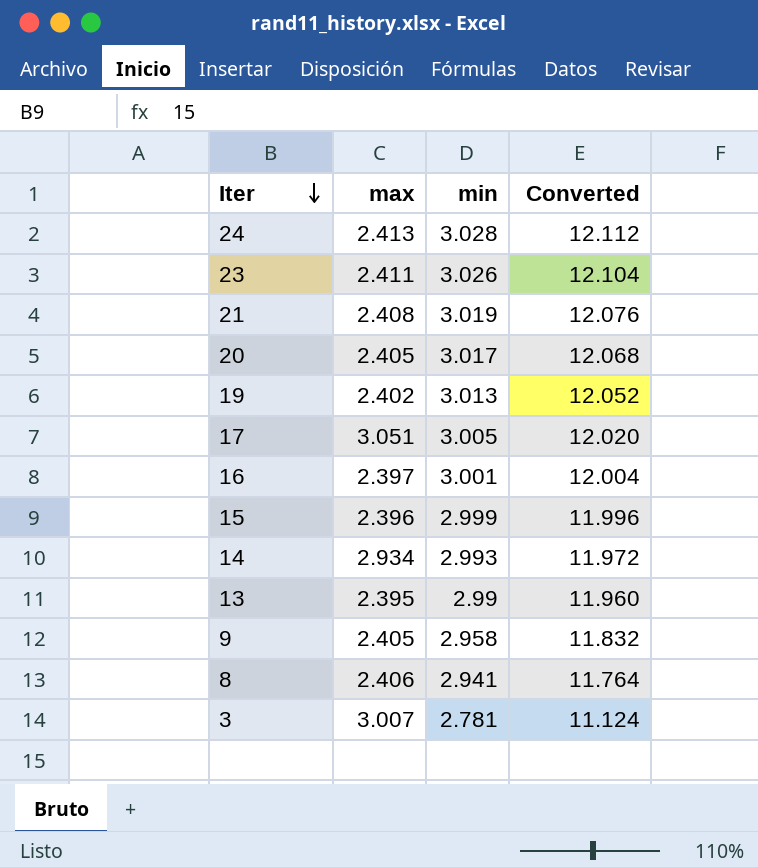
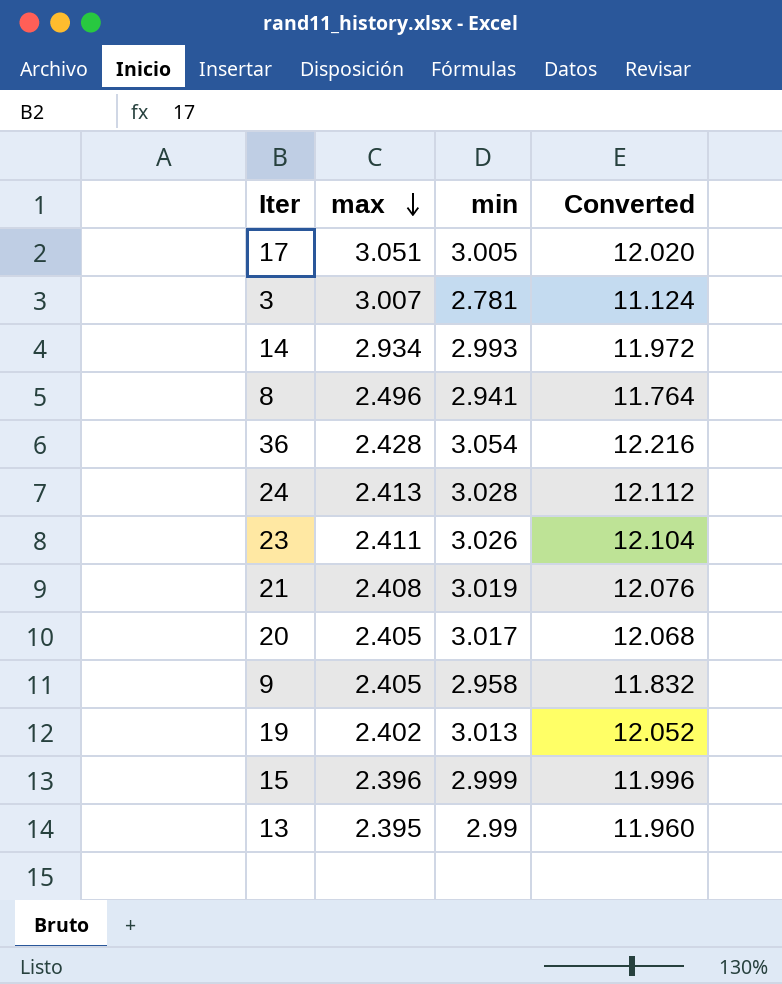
row order: Iter descending -> max descending
row 16: 2.397 | 3.001 | 12.004 -> none
8 | max: 2.406 -> 2.496
row 36: none -> 2.428 | 3.054 | 12.216

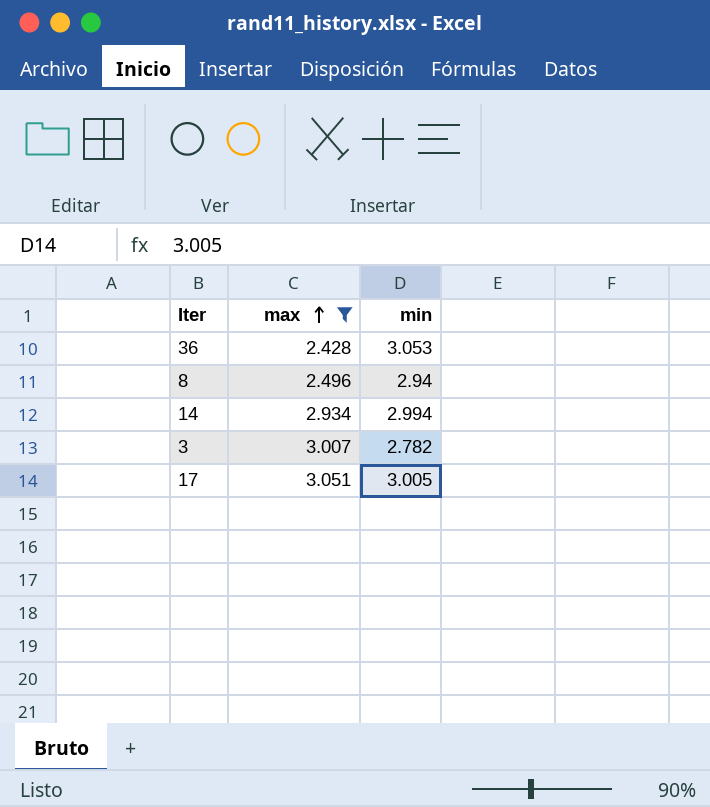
filter: none -> max >= 2.428
row order: max descending -> max ascending
column Converted | formula: [min] * 4 -> none
36 | min: 3.054 -> 3.053
8 | min: 2.941 -> 2.94
14 | min: 2.993 -> 2.994
3 | min: 2.781 -> 2.782

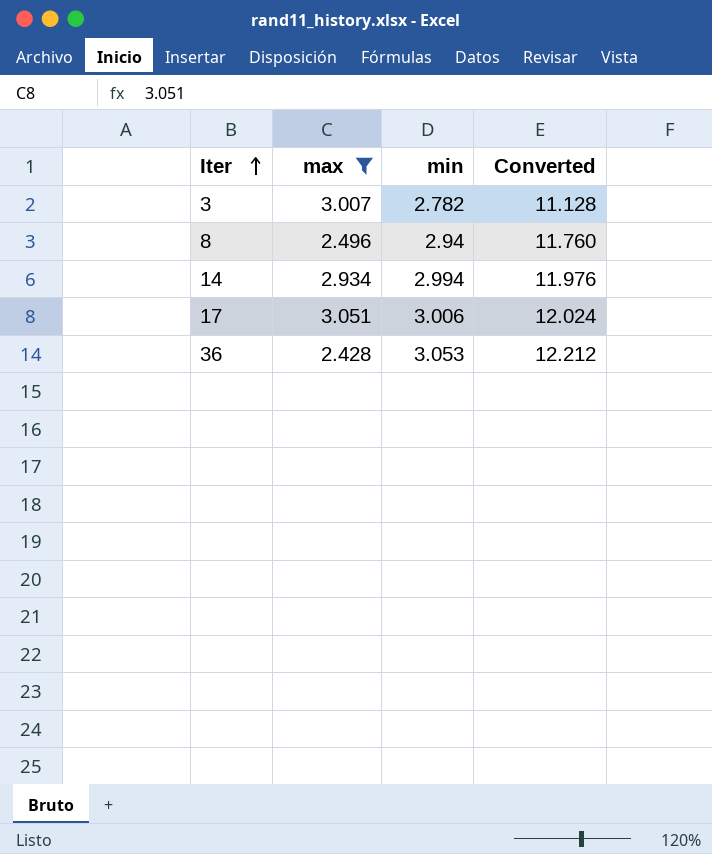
row order: max ascending -> Iter ascending
column Converted | formula: none -> [min] * 4
17 | min: 3.005 -> 3.006

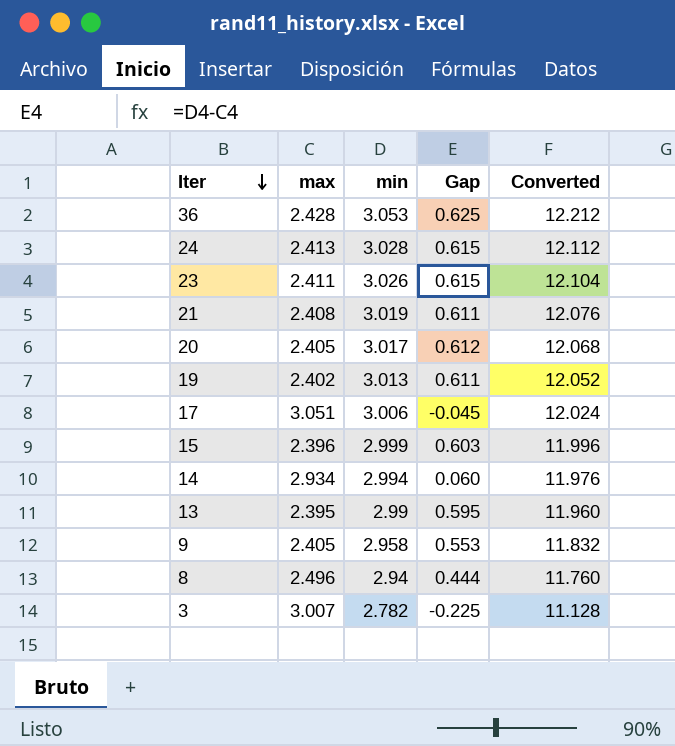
filter: max >= 2.428 -> none
row order: Iter ascending -> Iter descending
column Gap | formula: none -> [min] - [max]

